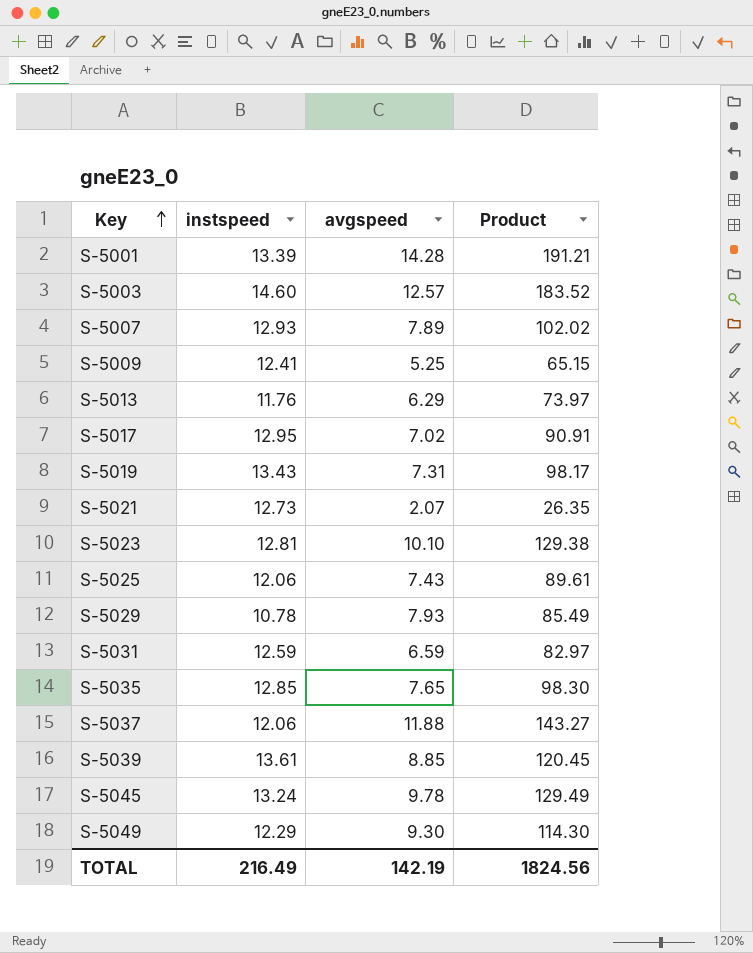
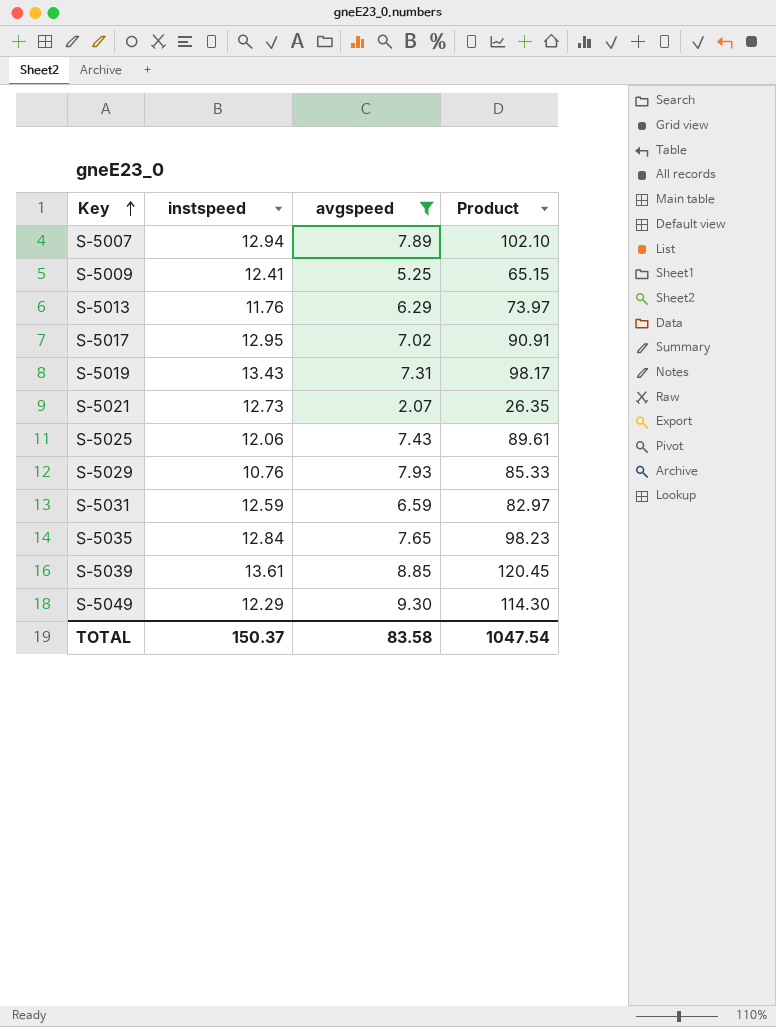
filter: none -> avgspeed <= 9.30
S-5007 | instspeed: 12.93 -> 12.94
S-5007 | Product: 102.02 -> 102.10
S-5029 | instspeed: 10.78 -> 10.76
S-5029 | Product: 85.49 -> 85.33
S-5035 | instspeed: 12.85 -> 12.84
S-5035 | Product: 98.30 -> 98.23
TOTAL | instspeed: 216.49 -> 150.37
TOTAL | avgspeed: 142.19 -> 83.58
TOTAL | Product: 1824.56 -> 1047.54

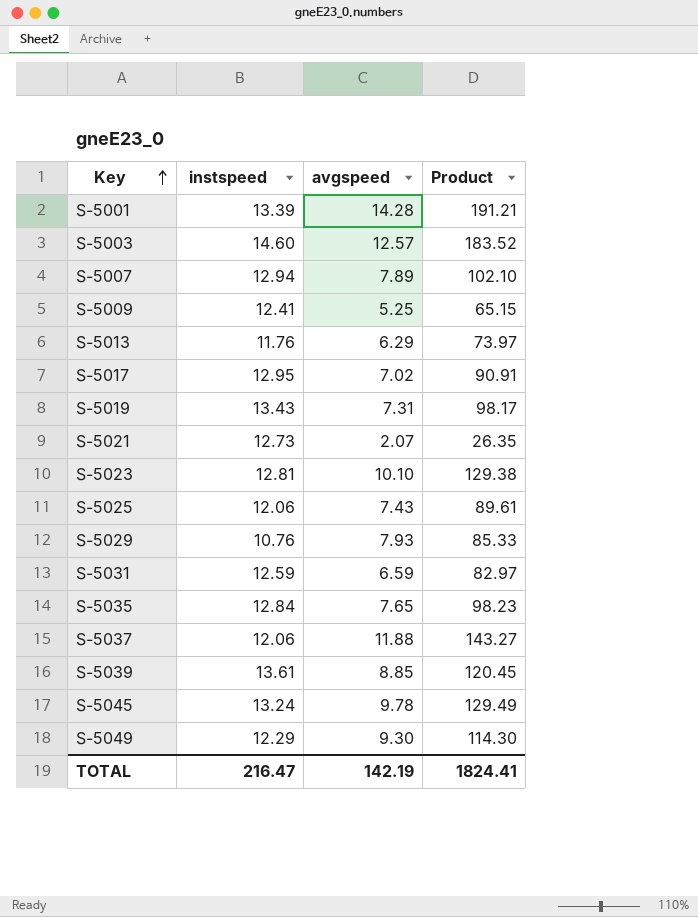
filter: avgspeed <= 9.30 -> none
TOTAL | instspeed: 150.37 -> 216.47
TOTAL | avgspeed: 83.58 -> 142.19
TOTAL | Product: 1047.54 -> 1824.41

